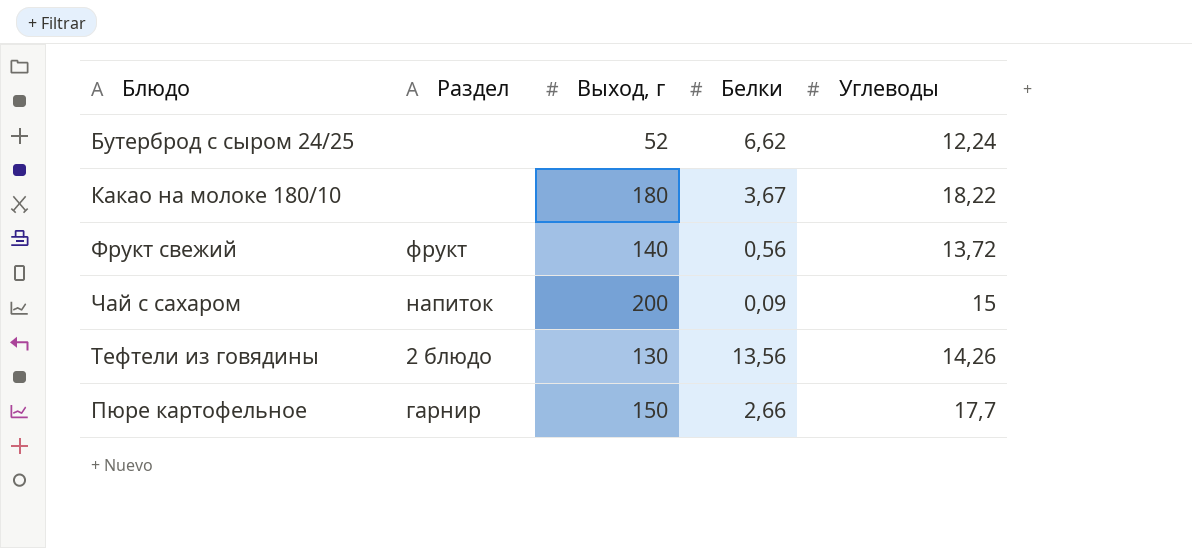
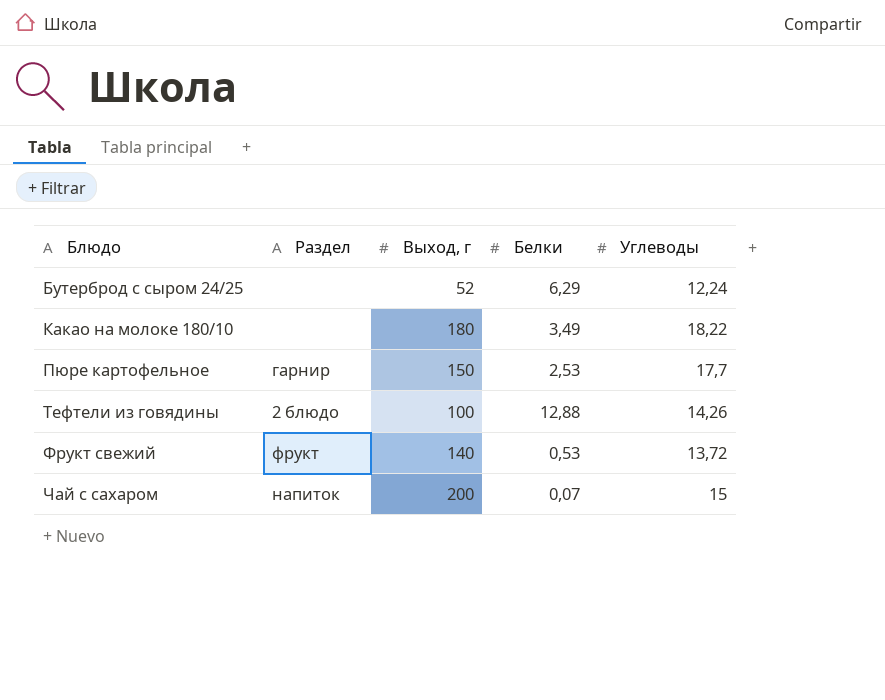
row order: none -> Блюдо ascending
Бутерброд с сыром 24/25 | Белки: 6,62 -> 6,29
Какао на молоке 180/10 | Белки: 3,67 -> 3,49
Пюре картофельное | Белки: 2,66 -> 2,53
Тефтели из говядины | Выход, г: 130 -> 100
Тефтели из говядины | Белки: 13,56 -> 12,88
Фрукт свежий | Белки: 0,56 -> 0,53
Чай с сахаром | Белки: 0,09 -> 0,07

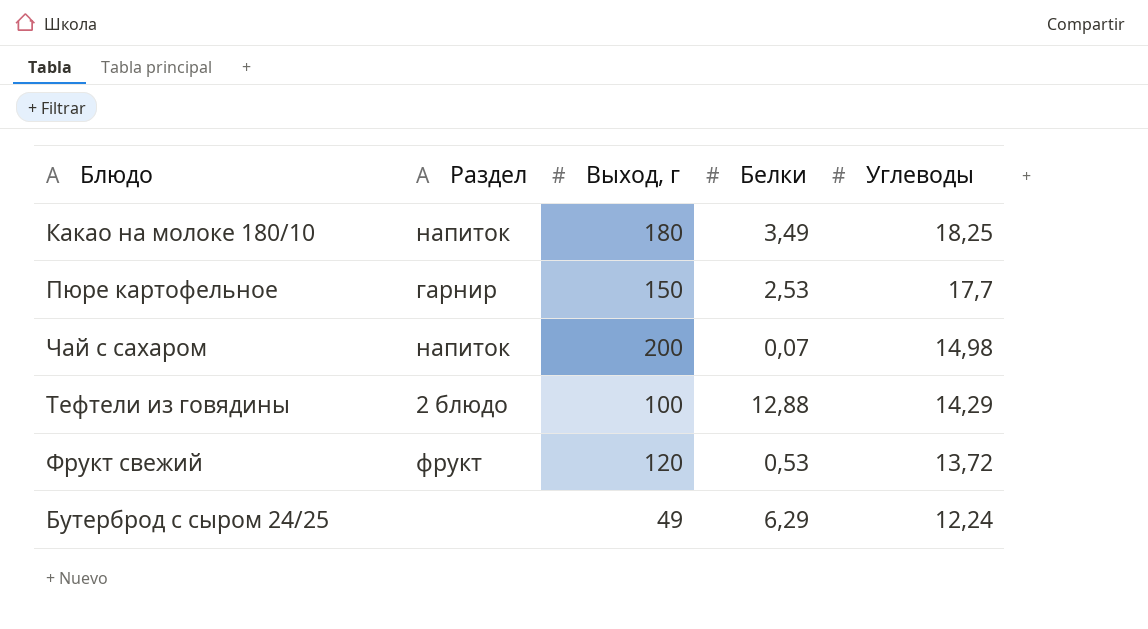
row order: Блюдо ascending -> Углеводы descending
Какао на молоке 180/10 | Раздел: none -> напиток
Какао на молоке 180/10 | Углеводы: 18,22 -> 18,25
Чай с сахаром | Углеводы: 15 -> 14,98
Тефтели из говядины | Углеводы: 14,26 -> 14,29
Фрукт свежий | Выход, г: 140 -> 120
Бутерброд с сыром 24/25 | Выход, г: 52 -> 49

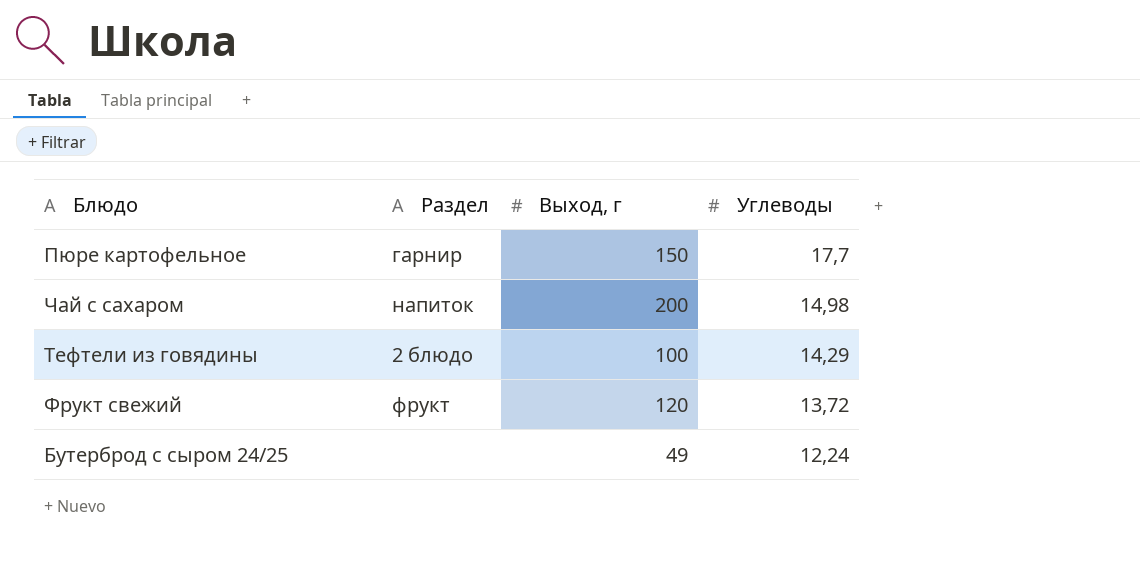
column Белки | position: 4 -> none
row Какао на молоке 180/10: напиток | 180 | 3,49 | 18,25 -> none

